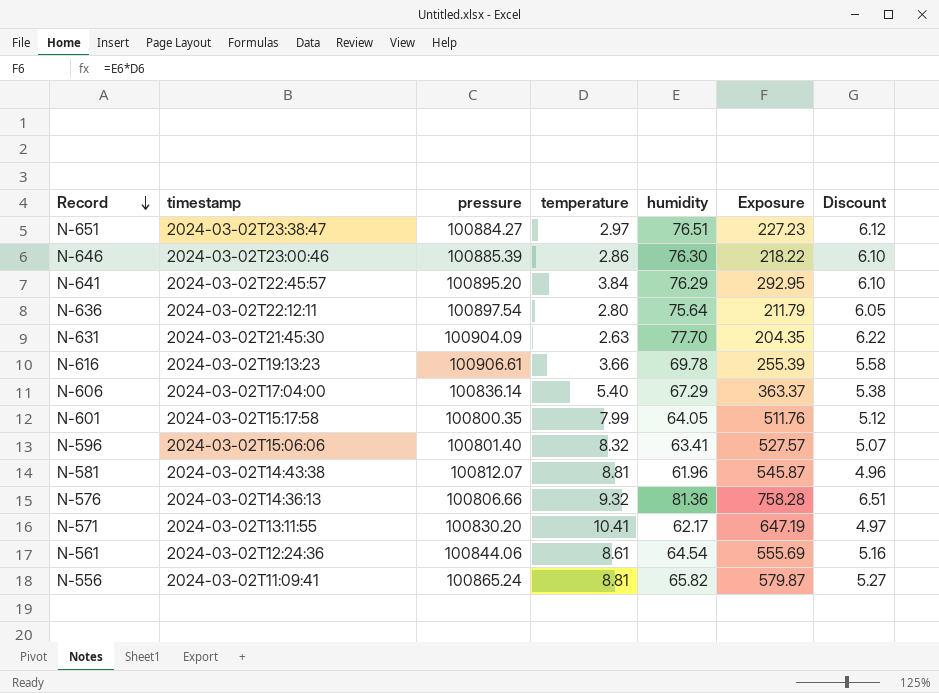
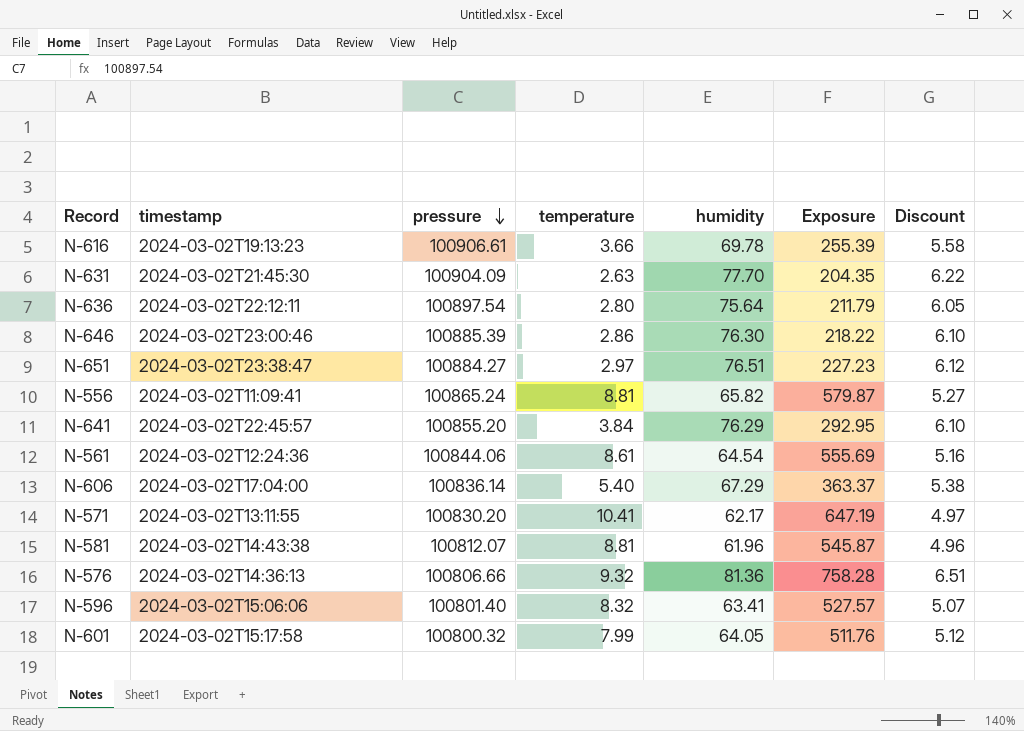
row order: Record descending -> pressure descending
N-641 | pressure: 100895.20 -> 100855.20
N-601 | pressure: 100800.35 -> 100800.32

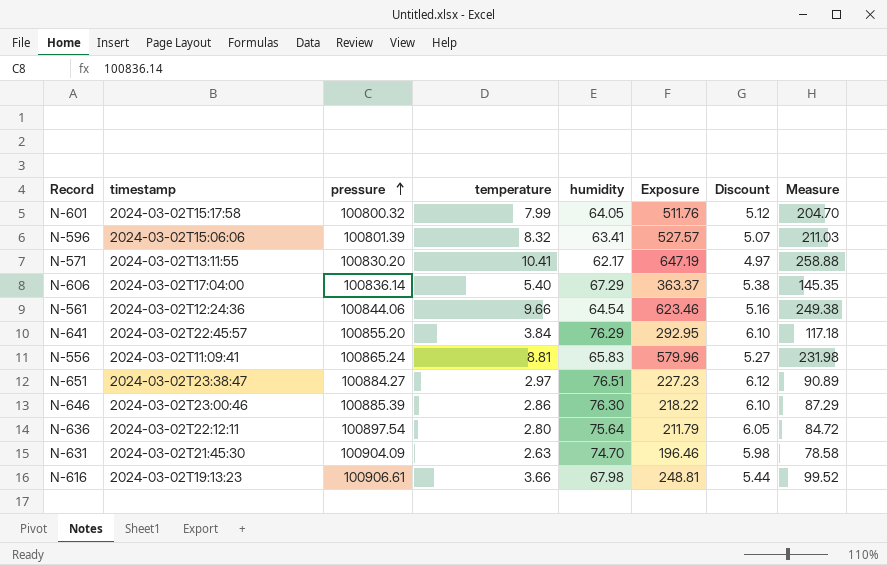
row order: pressure descending -> pressure ascending
column Measure | formula: none -> [Exposure] * 0.4
row N-581: 2024-03-02T14:43:38 | 100812.07 | 8.81 | 61.96 | 545.87 | 4.96 -> none
row N-576: 2024-03-02T14:36:13 | 100806.66 | 9.32 | 81.36 | 758.28 | 6.51 -> none
N-596 | pressure: 100801.40 -> 100801.39
N-561 | temperature: 8.61 -> 9.66
N-561 | Exposure: 555.69 -> 623.46
N-556 | humidity: 65.82 -> 65.83
N-556 | Exposure: 579.87 -> 579.96
N-631 | humidity: 77.70 -> 74.70
N-631 | Exposure: 204.35 -> 196.46
N-631 | Discount: 6.22 -> 5.98
N-616 | humidity: 69.78 -> 67.98
N-616 | Exposure: 255.39 -> 248.81
N-616 | Discount: 5.58 -> 5.44

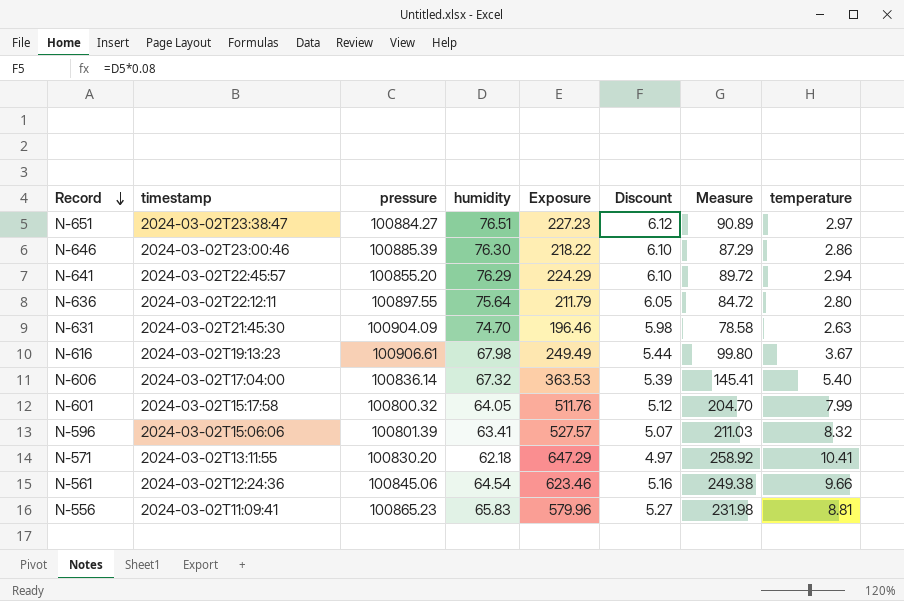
row order: pressure ascending -> Record descending
column temperature | position: 4 -> 8
N-641 | Exposure: 292.95 -> 224.29
N-641 | Measure: 117.18 -> 89.72
N-641 | temperature: 3.84 -> 2.94
N-636 | pressure: 100897.54 -> 100897.55
N-616 | Exposure: 248.81 -> 249.49
N-616 | Measure: 99.52 -> 99.80
N-616 | temperature: 3.66 -> 3.67
N-606 | humidity: 67.29 -> 67.32
N-606 | Exposure: 363.37 -> 363.53
N-606 | Discount: 5.38 -> 5.39
N-606 | Measure: 145.35 -> 145.41
N-571 | humidity: 62.17 -> 62.18
N-571 | Exposure: 647.19 -> 647.29
N-571 | Measure: 258.88 -> 258.92
N-561 | pressure: 100844.06 -> 100845.06
N-556 | pressure: 100865.24 -> 100865.23

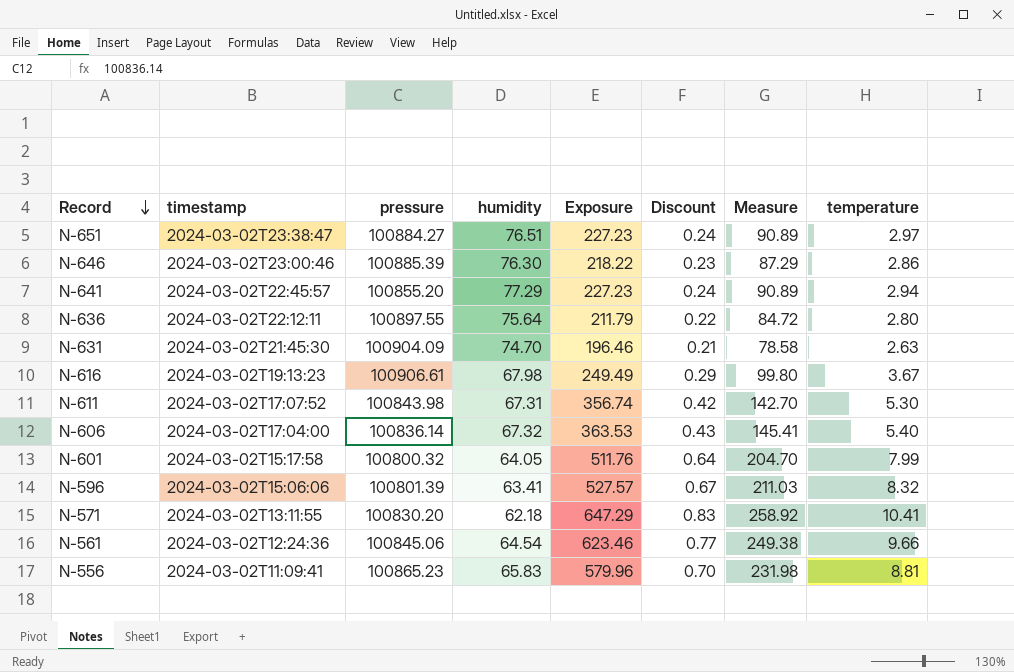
column Discount | formula: [humidity] * 0.08 -> [temperature] * 0.08
N-641 | humidity: 76.29 -> 77.29
N-641 | Exposure: 224.29 -> 227.23
N-641 | Measure: 89.72 -> 90.89
row N-611: none -> 2024-03-02T17:07:52 | 100843.98 | 67.31 | 356.74 | 0.42 | 142.70 | 5.30

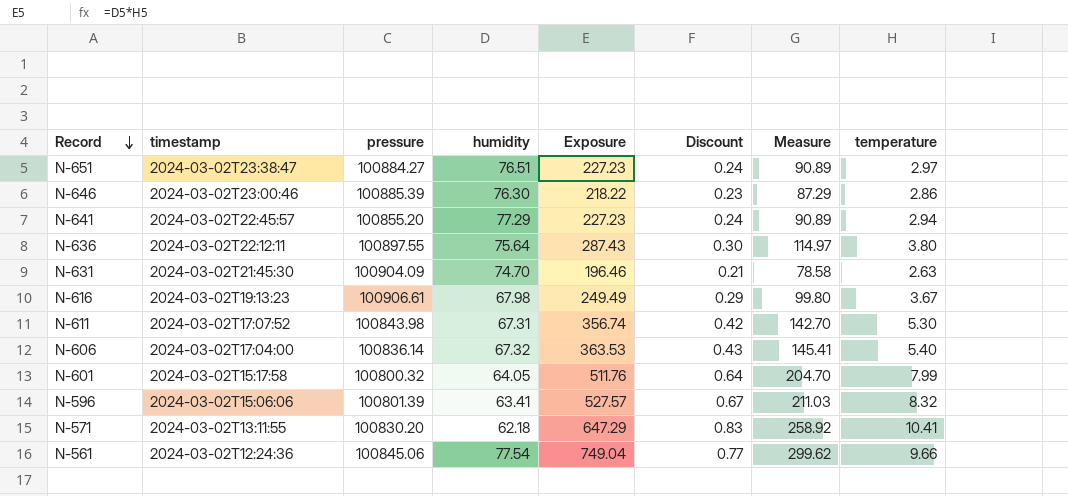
row N-556: 2024-03-02T11:09:41 | 100865.23 | 65.83 | 579.96 | 0.70 | 231.98 | 8.81 -> none
N-636 | Exposure: 211.79 -> 287.43
N-636 | Discount: 0.22 -> 0.30
N-636 | Measure: 84.72 -> 114.97
N-636 | temperature: 2.80 -> 3.80
N-561 | humidity: 64.54 -> 77.54
N-561 | Exposure: 623.46 -> 749.04
N-561 | Measure: 249.38 -> 299.62

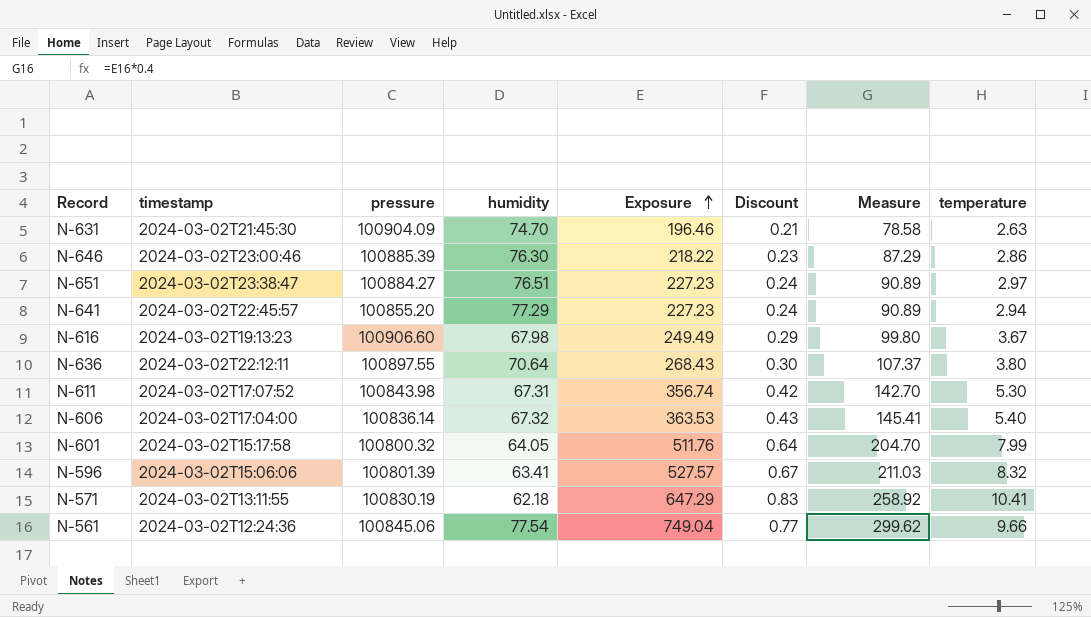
row order: Record descending -> Exposure ascending
N-616 | pressure: 100906.61 -> 100906.60
N-636 | humidity: 75.64 -> 70.64
N-636 | Exposure: 287.43 -> 268.43
N-636 | Measure: 114.97 -> 107.37
N-571 | pressure: 100830.20 -> 100830.19

